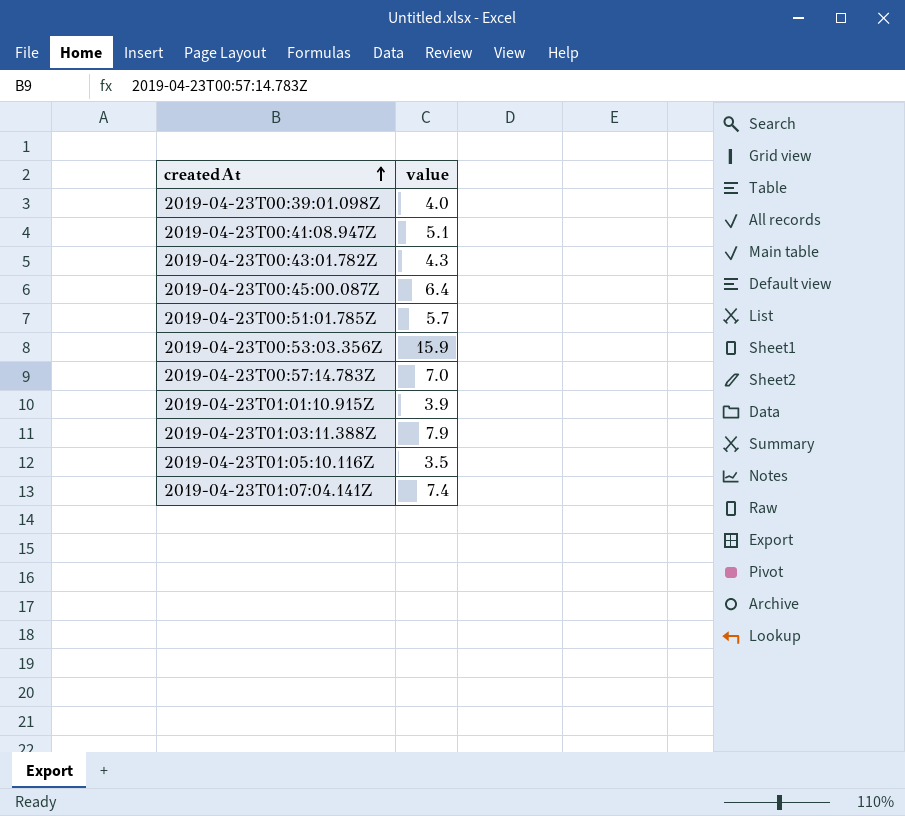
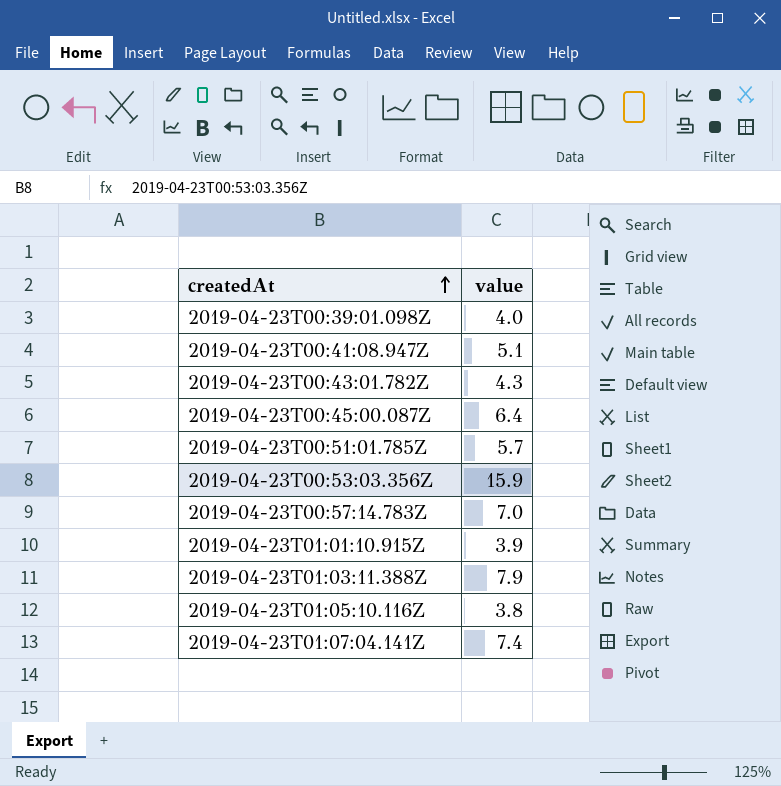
2019-04-23T01:05:10.116Z | value: 3.5 -> 3.8

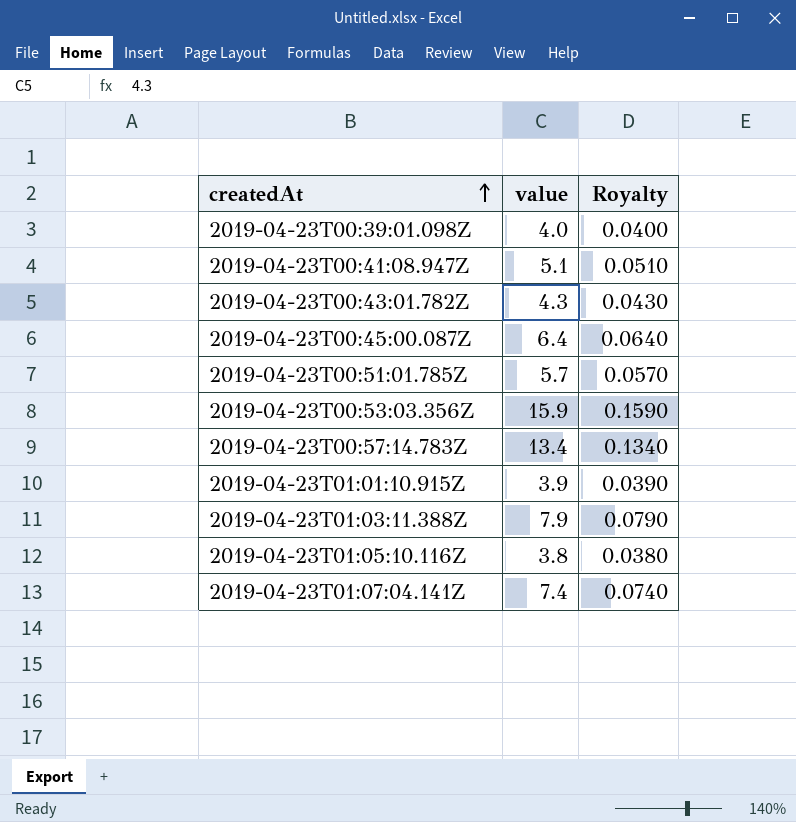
column Royalty | formula: none -> [value] * 0.01
2019-04-23T00:57:14.783Z | value: 7.0 -> 13.4

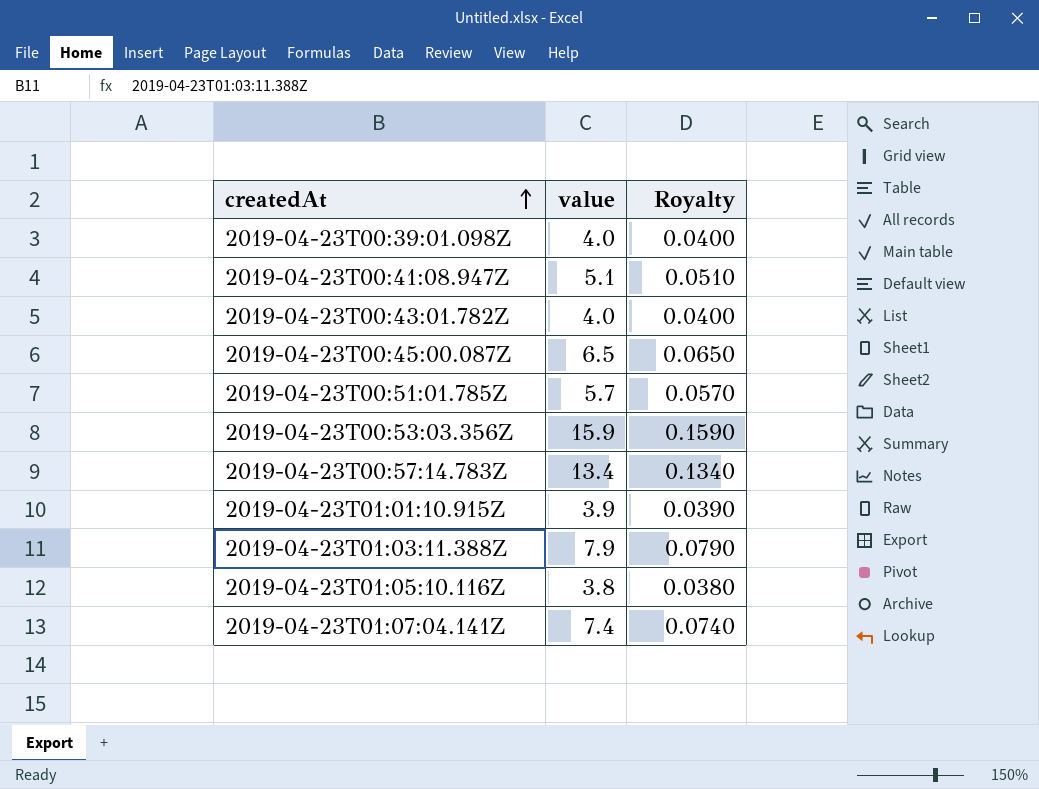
2019-04-23T00:43:01.782Z | value: 4.3 -> 4.0
2019-04-23T00:43:01.782Z | Royalty: 0.0430 -> 0.0400
2019-04-23T00:45:00.087Z | value: 6.4 -> 6.5
2019-04-23T00:45:00.087Z | Royalty: 0.0640 -> 0.0650

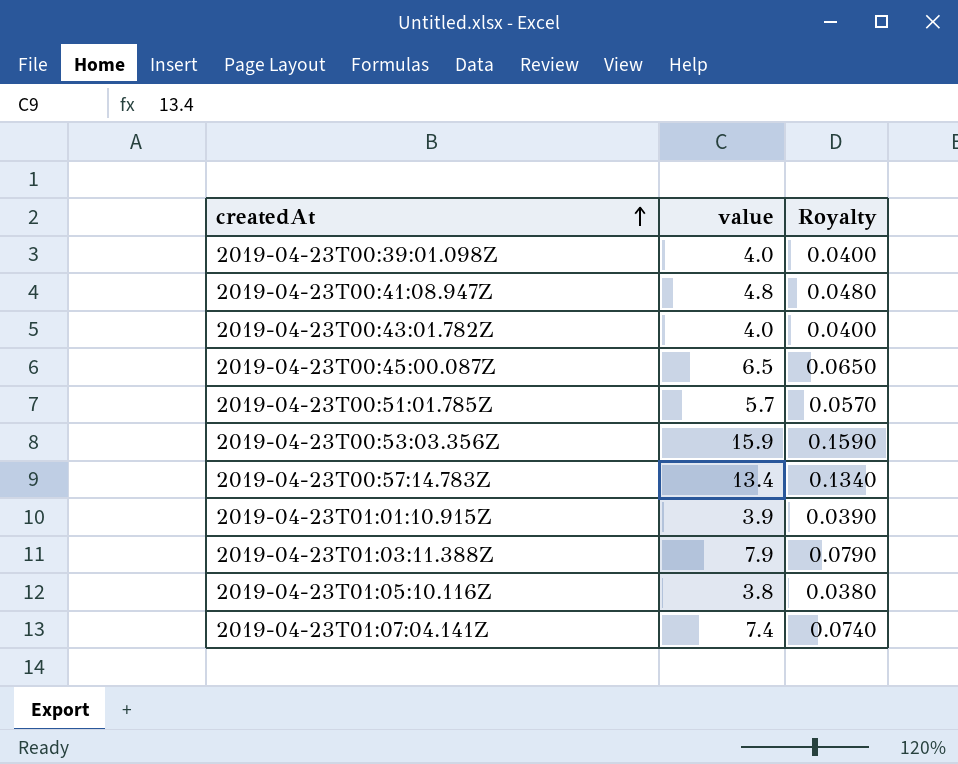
2019-04-23T00:41:08.947Z | value: 5.1 -> 4.8
2019-04-23T00:41:08.947Z | Royalty: 0.0510 -> 0.0480

